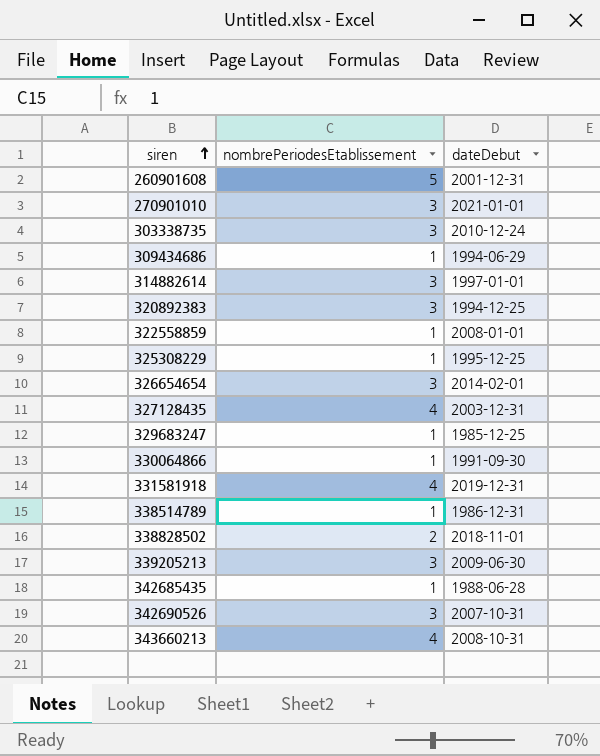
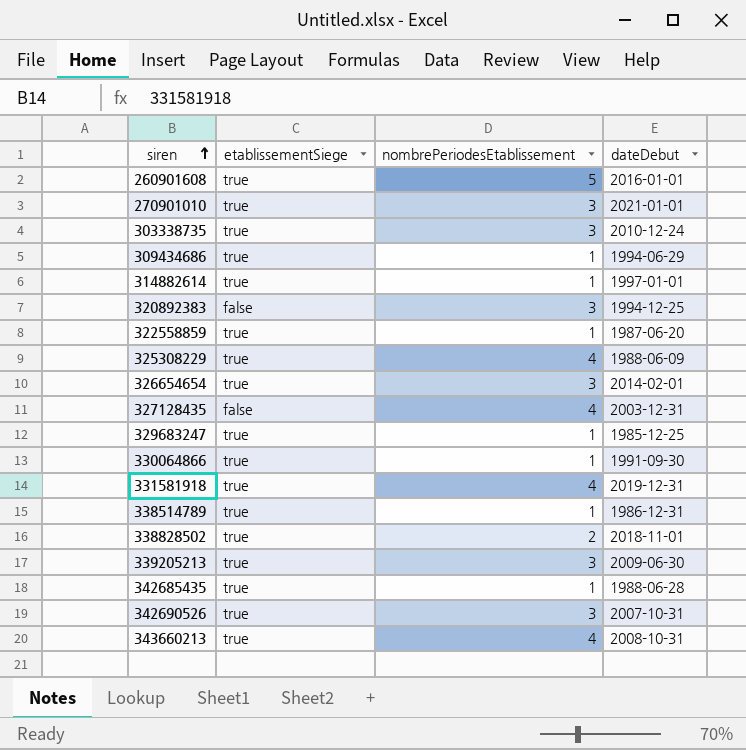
column etablissementSiege | position: none -> 2
260901608 | dateDebut: 2001-12-31 -> 2016-01-01
314882614 | nombrePeriodesEtablissement: 3 -> 1
322558859 | dateDebut: 2008-01-01 -> 1987-06-20
325308229 | nombrePeriodesEtablissement: 1 -> 4
325308229 | dateDebut: 1995-12-25 -> 1988-06-09

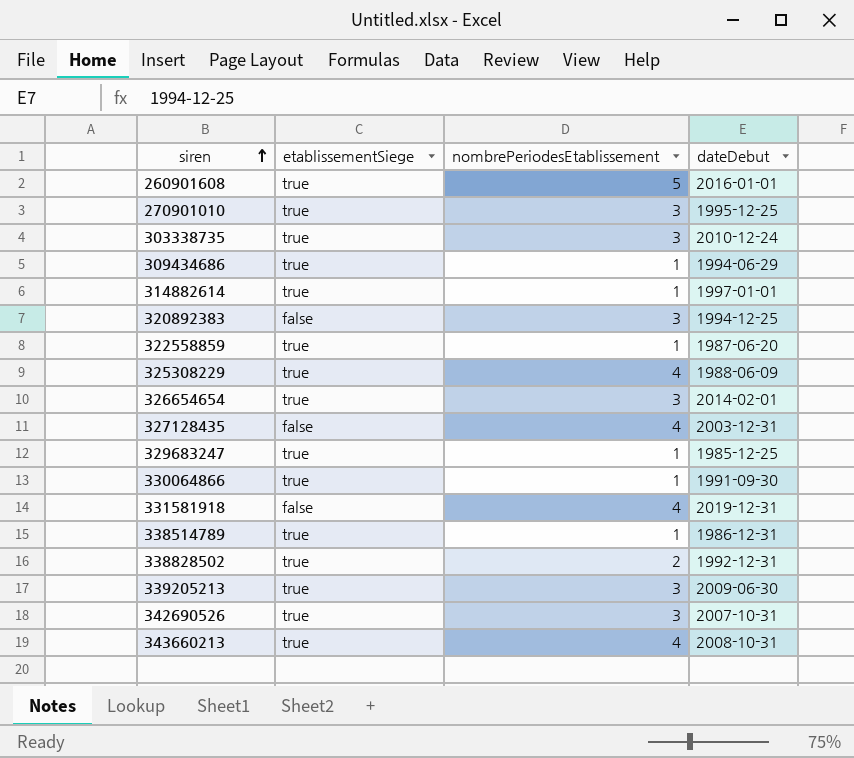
row 342685435: true | 1 | 1988-06-28 -> none
270901010 | dateDebut: 2021-01-01 -> 1995-12-25
331581918 | etablissementSiege: true -> false
338828502 | dateDebut: 2018-11-01 -> 1992-12-31

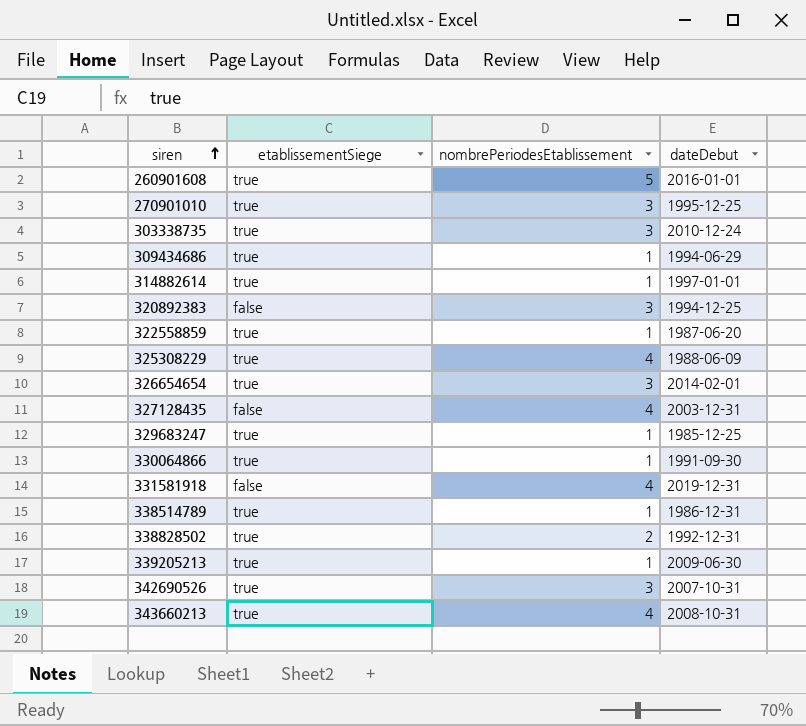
339205213 | nombrePeriodesEtablissement: 3 -> 1

